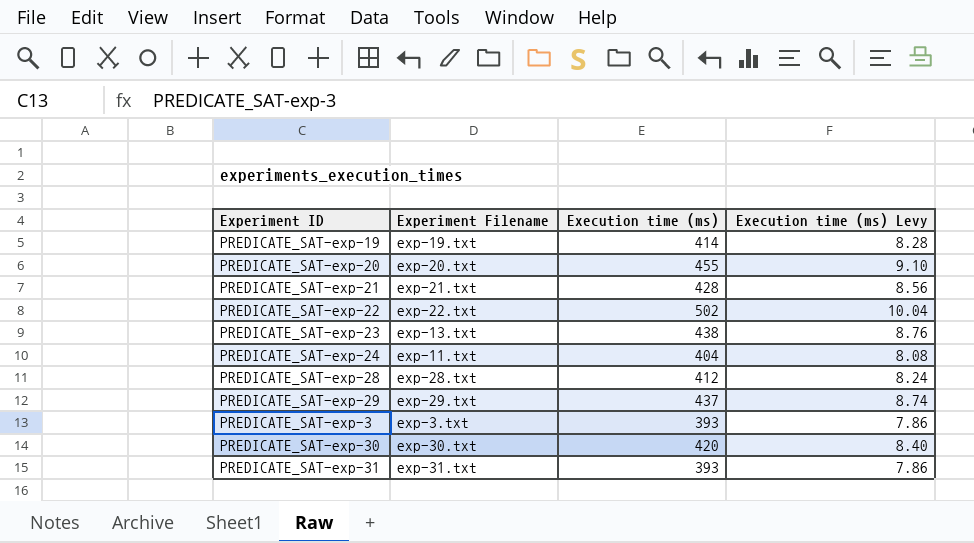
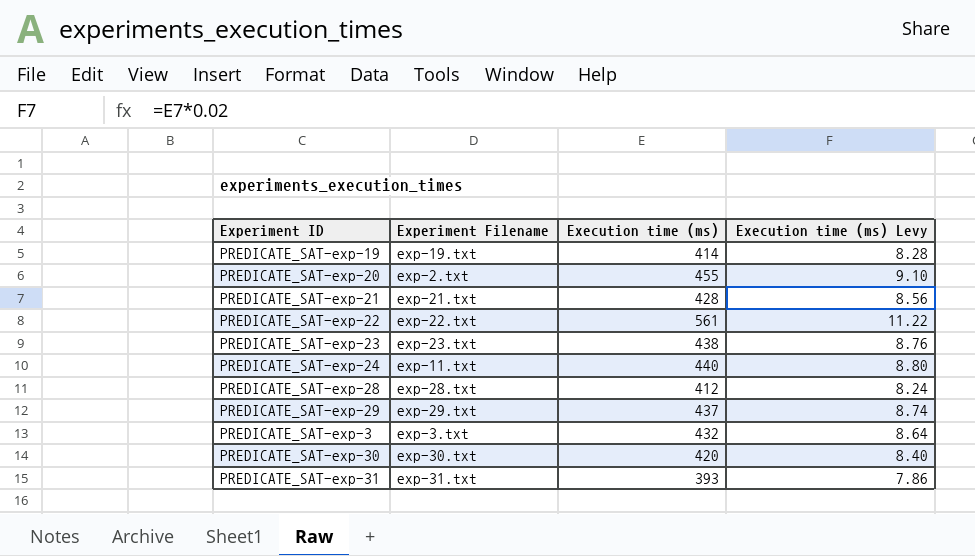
PREDICATE_SAT-exp-20 | Experiment Filename: exp-20.txt -> exp-2.txt
PREDICATE_SAT-exp-22 | Execution time (ms): 502 -> 561
PREDICATE_SAT-exp-22 | Execution time (ms) Levy: 10.04 -> 11.22
PREDICATE_SAT-exp-23 | Experiment Filename: exp-13.txt -> exp-23.txt
PREDICATE_SAT-exp-24 | Execution time (ms): 404 -> 440
PREDICATE_SAT-exp-24 | Execution time (ms) Levy: 8.08 -> 8.80
PREDICATE_SAT-exp-3 | Execution time (ms): 393 -> 432
PREDICATE_SAT-exp-3 | Execution time (ms) Levy: 7.86 -> 8.64

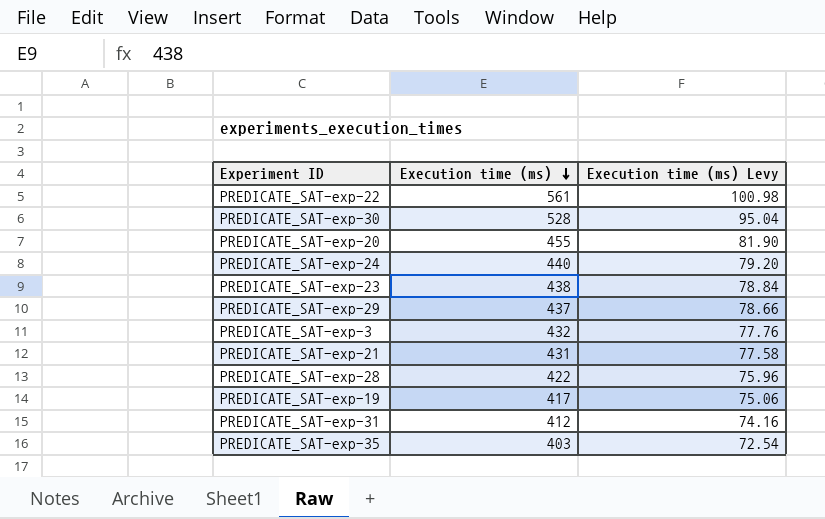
row order: none -> Execution time (ms) descending
column Experiment Filename | position: 2 -> none
column Execution time (ms) Levy | formula: [Execution time (ms)] * 0.02 -> [Execution time (ms)] * 0.18
PREDICATE_SAT-exp-30 | Execution time (ms): 420 -> 528
PREDICATE_SAT-exp-21 | Execution time (ms): 428 -> 431
PREDICATE_SAT-exp-28 | Execution time (ms): 412 -> 422
PREDICATE_SAT-exp-19 | Execution time (ms): 414 -> 417
PREDICATE_SAT-exp-31 | Execution time (ms): 393 -> 412
row PREDICATE_SAT-exp-35: none -> 403 | 72.54

